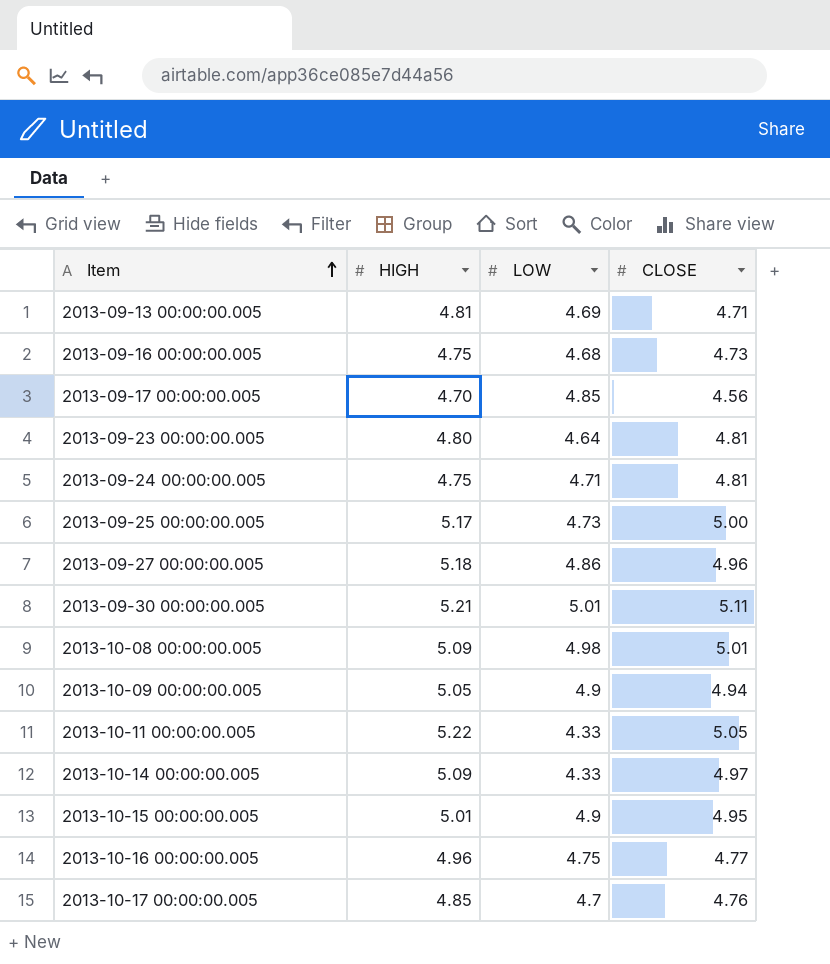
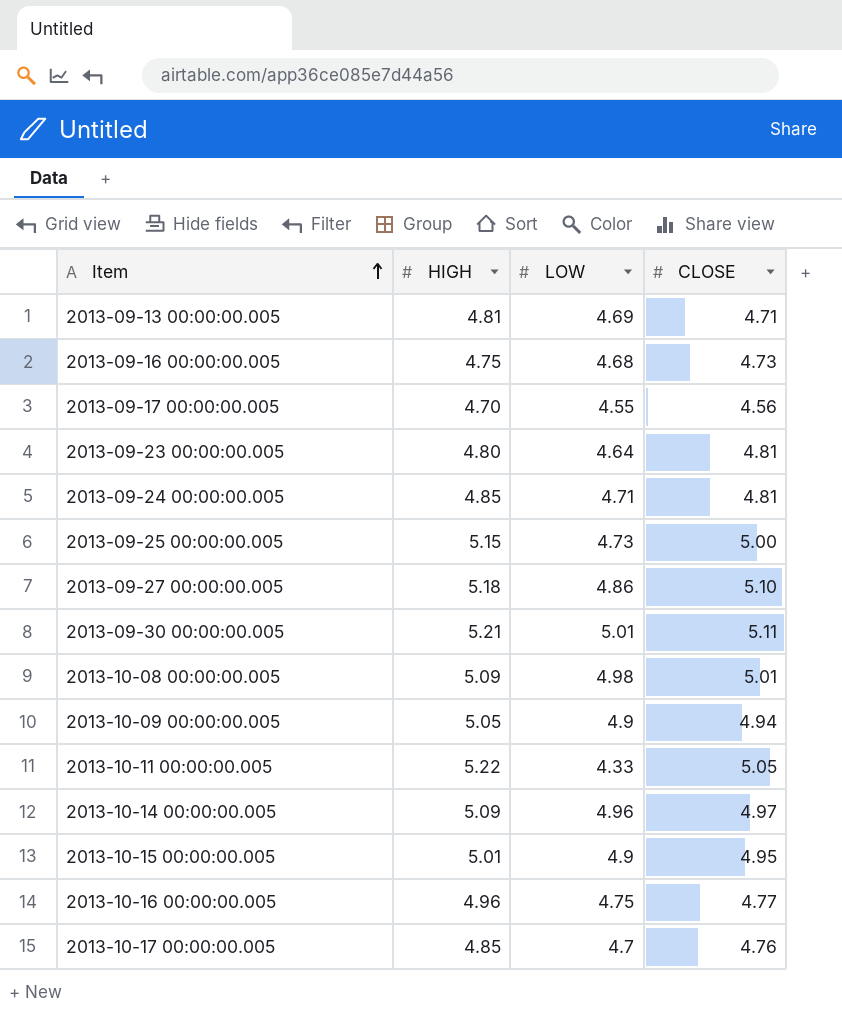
2013-09-17 00:00:00.005 | LOW: 4.85 -> 4.55
2013-09-24 00:00:00.005 | HIGH: 4.75 -> 4.85
2013-09-25 00:00:00.005 | HIGH: 5.17 -> 5.15
2013-09-27 00:00:00.005 | CLOSE: 4.96 -> 5.10
2013-10-14 00:00:00.005 | LOW: 4.33 -> 4.96

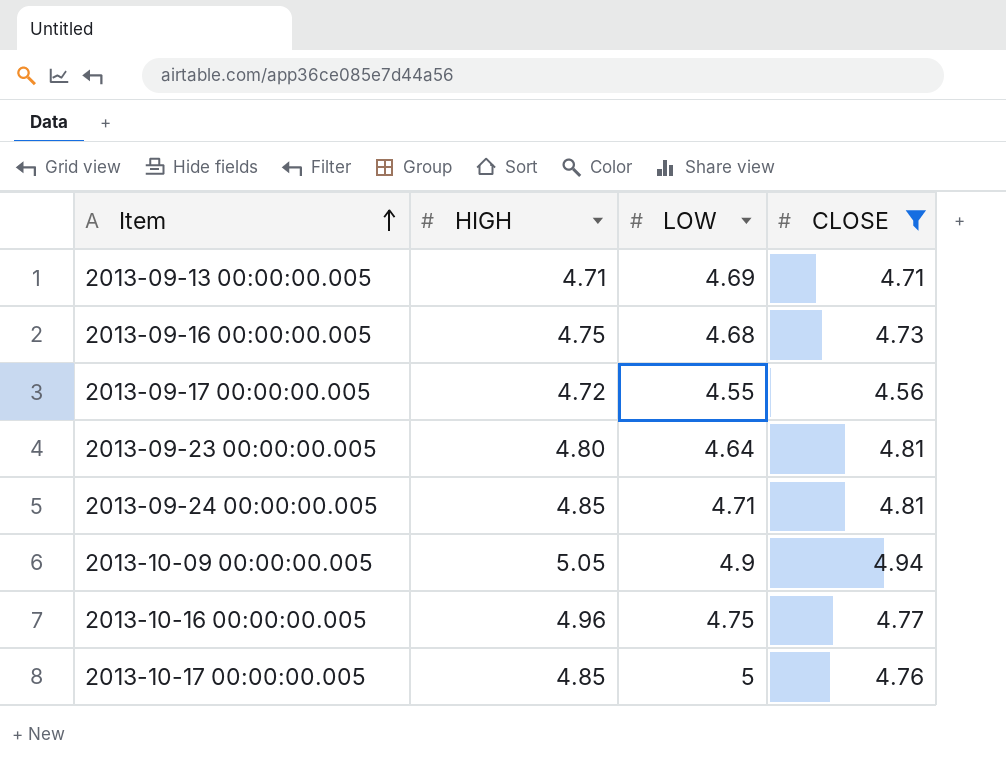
filter: none -> CLOSE <= 4.94
2013-09-13 00:00:00.005 | HIGH: 4.81 -> 4.71
2013-09-17 00:00:00.005 | HIGH: 4.70 -> 4.72
2013-10-17 00:00:00.005 | LOW: 4.7 -> 5

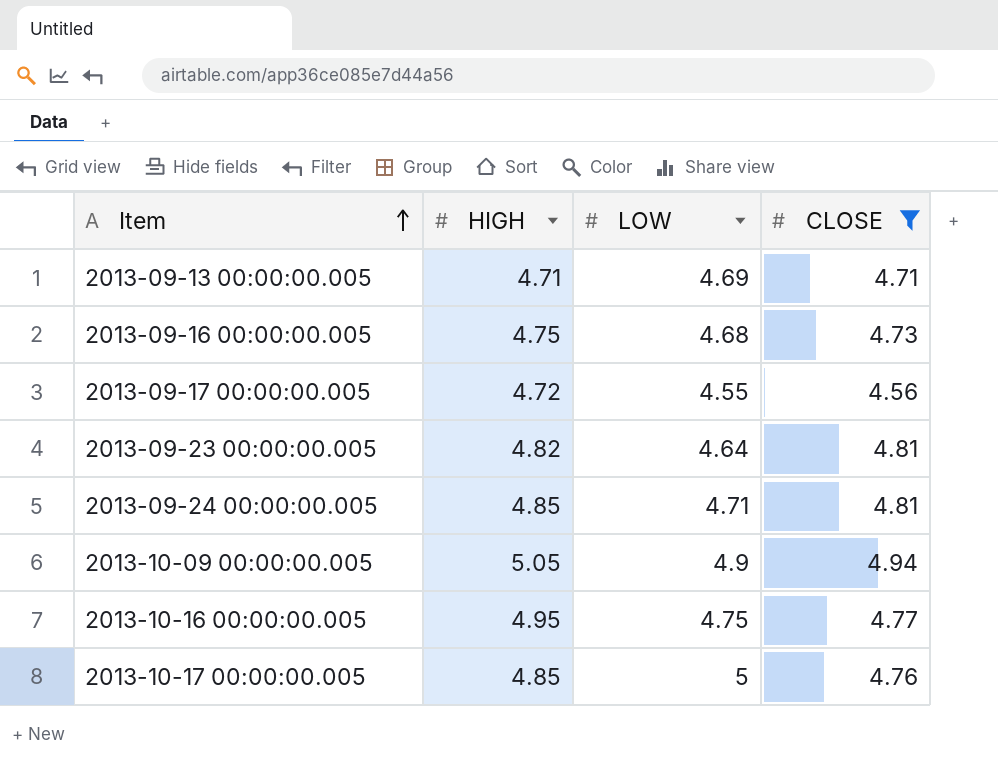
2013-09-23 00:00:00.005 | HIGH: 4.80 -> 4.82
2013-10-16 00:00:00.005 | HIGH: 4.96 -> 4.95

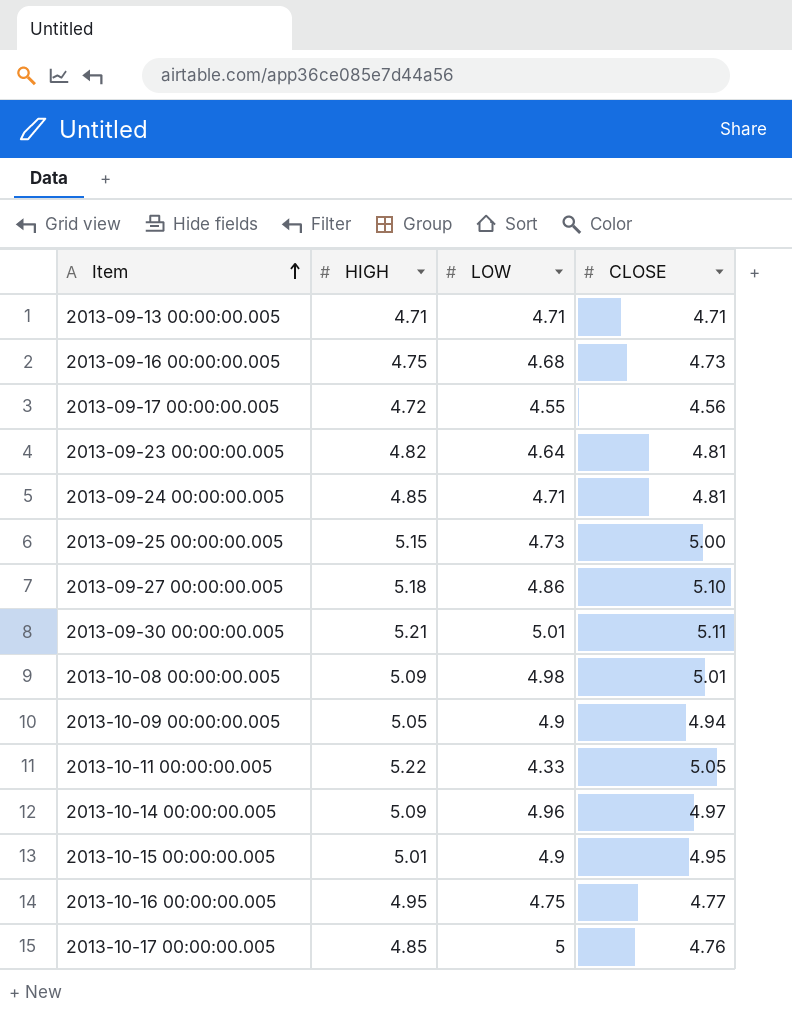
filter: CLOSE <= 4.94 -> none
2013-09-13 00:00:00.005 | LOW: 4.69 -> 4.71

